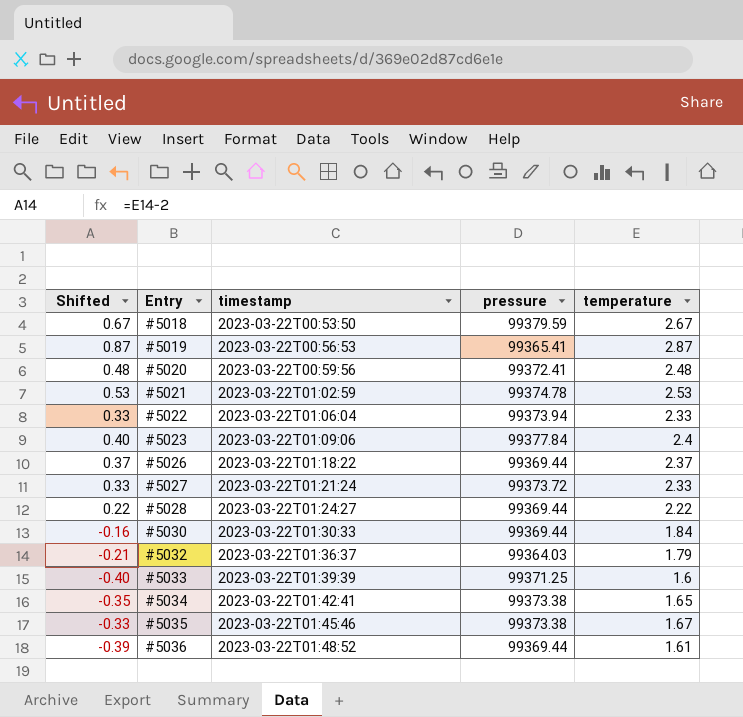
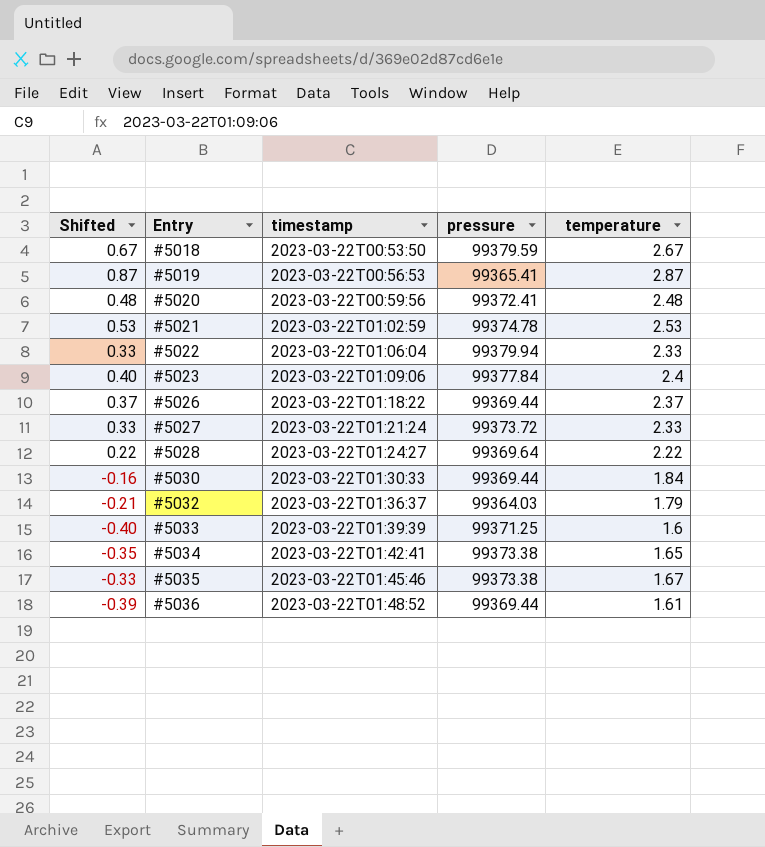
#5022 | pressure: 99373.94 -> 99379.94
#5028 | pressure: 99369.44 -> 99369.64

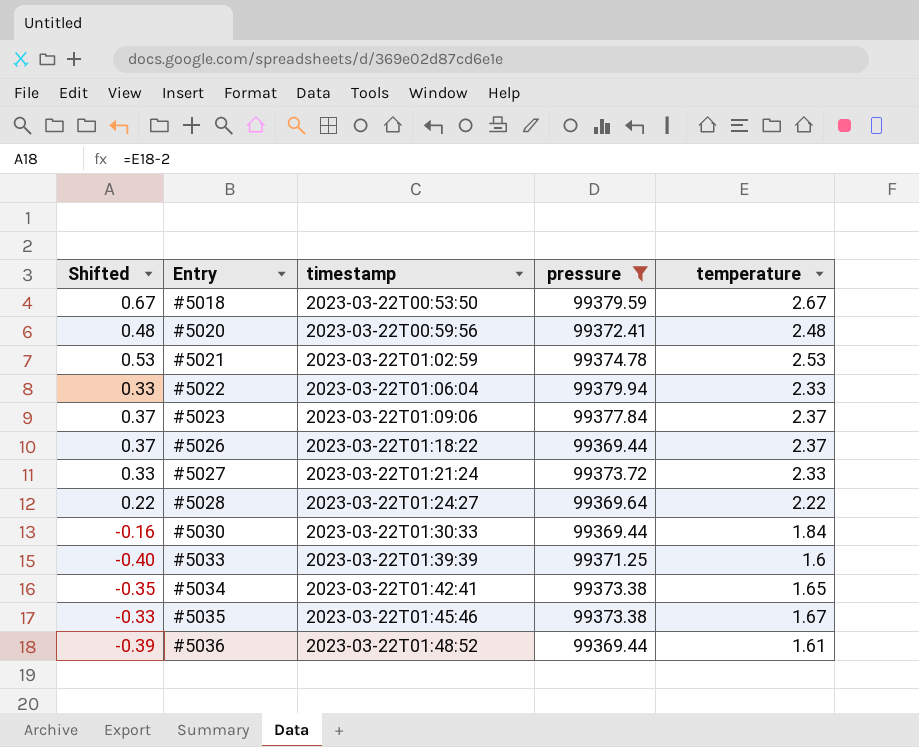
filter: none -> pressure >= 99369.44
#5023 | Shifted: 0.40 -> 0.37
#5023 | temperature: 2.4 -> 2.37

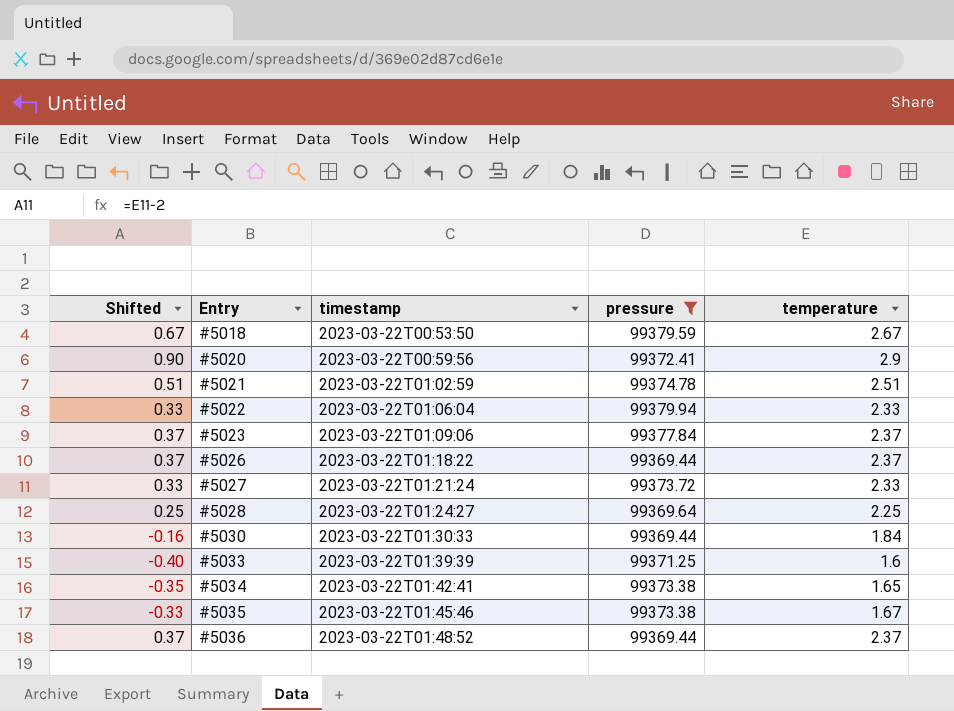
#5020 | Shifted: 0.48 -> 0.90
#5020 | temperature: 2.48 -> 2.9
#5021 | Shifted: 0.53 -> 0.51
#5021 | temperature: 2.53 -> 2.51
#5028 | Shifted: 0.22 -> 0.25
#5028 | temperature: 2.22 -> 2.25
#5036 | Shifted: -0.39 -> 0.37
#5036 | temperature: 1.61 -> 2.37

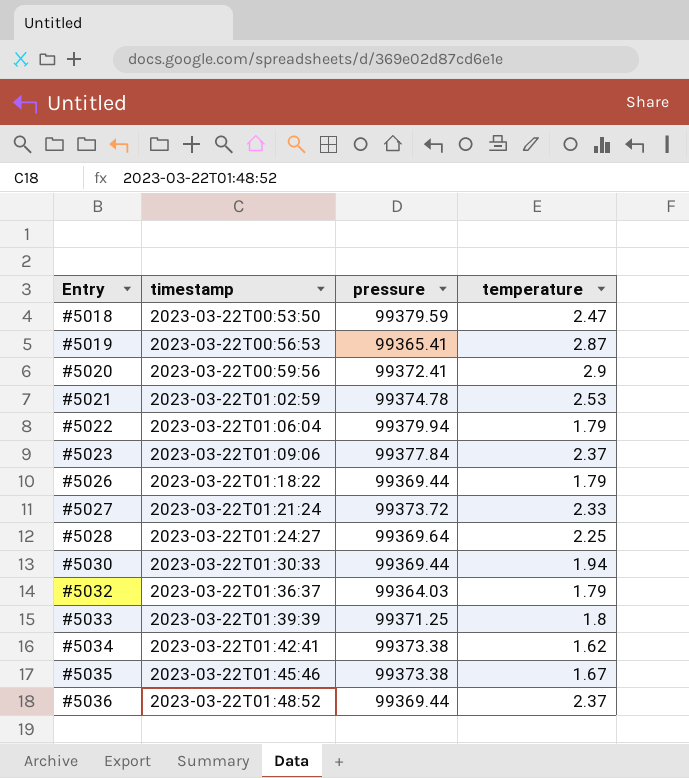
filter: pressure >= 99369.44 -> none
column Shifted | formula: [temperature] - 2 -> none
#5018 | temperature: 2.67 -> 2.47
#5021 | temperature: 2.51 -> 2.53
#5022 | temperature: 2.33 -> 1.79
#5026 | temperature: 2.37 -> 1.79
#5030 | temperature: 1.84 -> 1.94
#5033 | temperature: 1.6 -> 1.8
#5034 | temperature: 1.65 -> 1.62

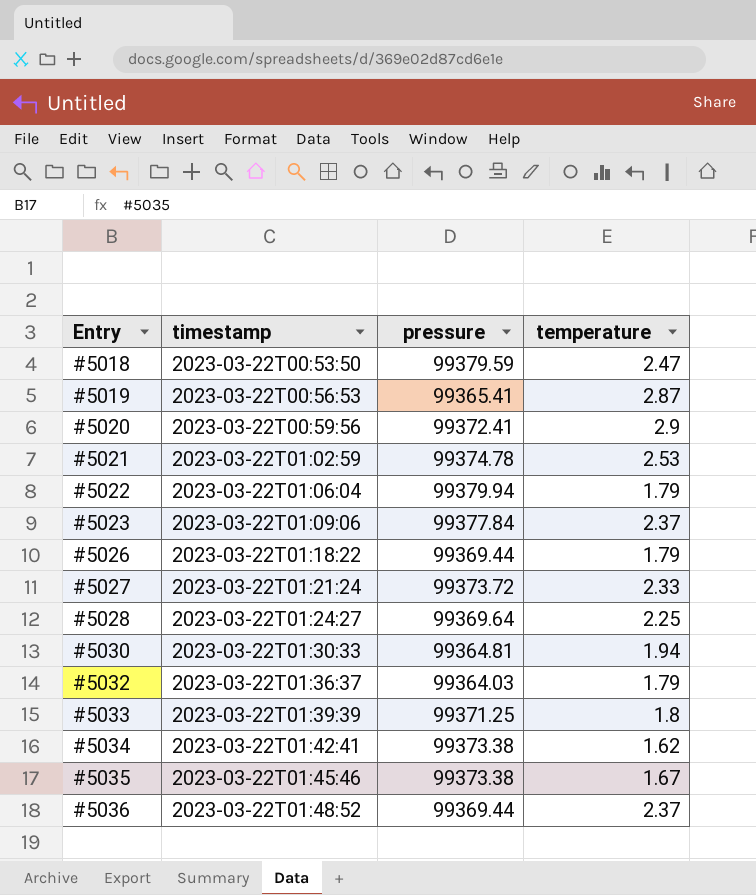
#5030 | pressure: 99369.44 -> 99364.81

